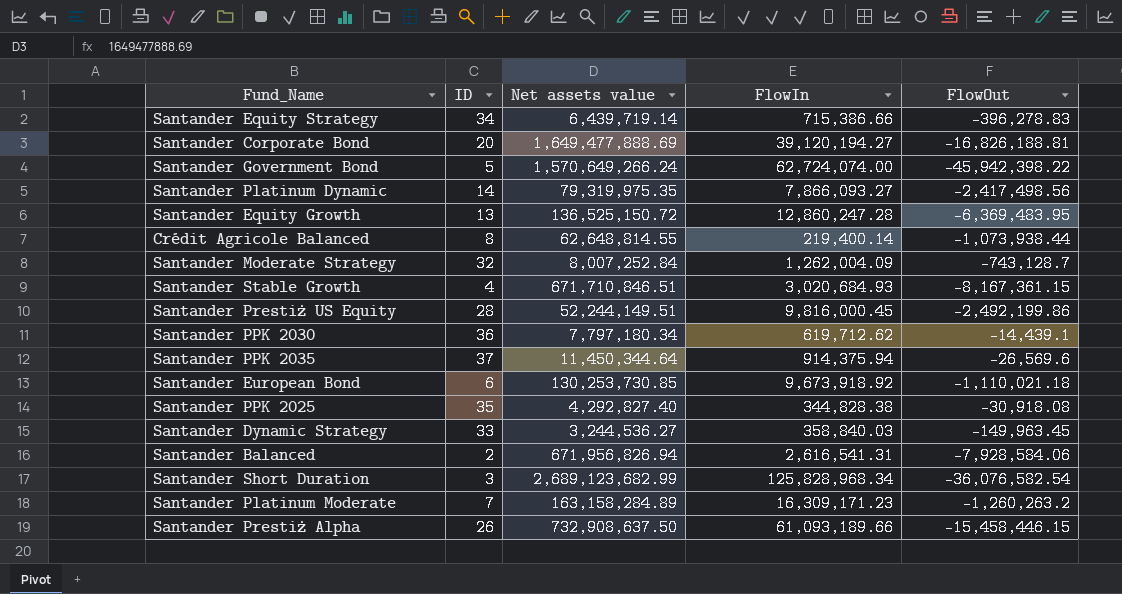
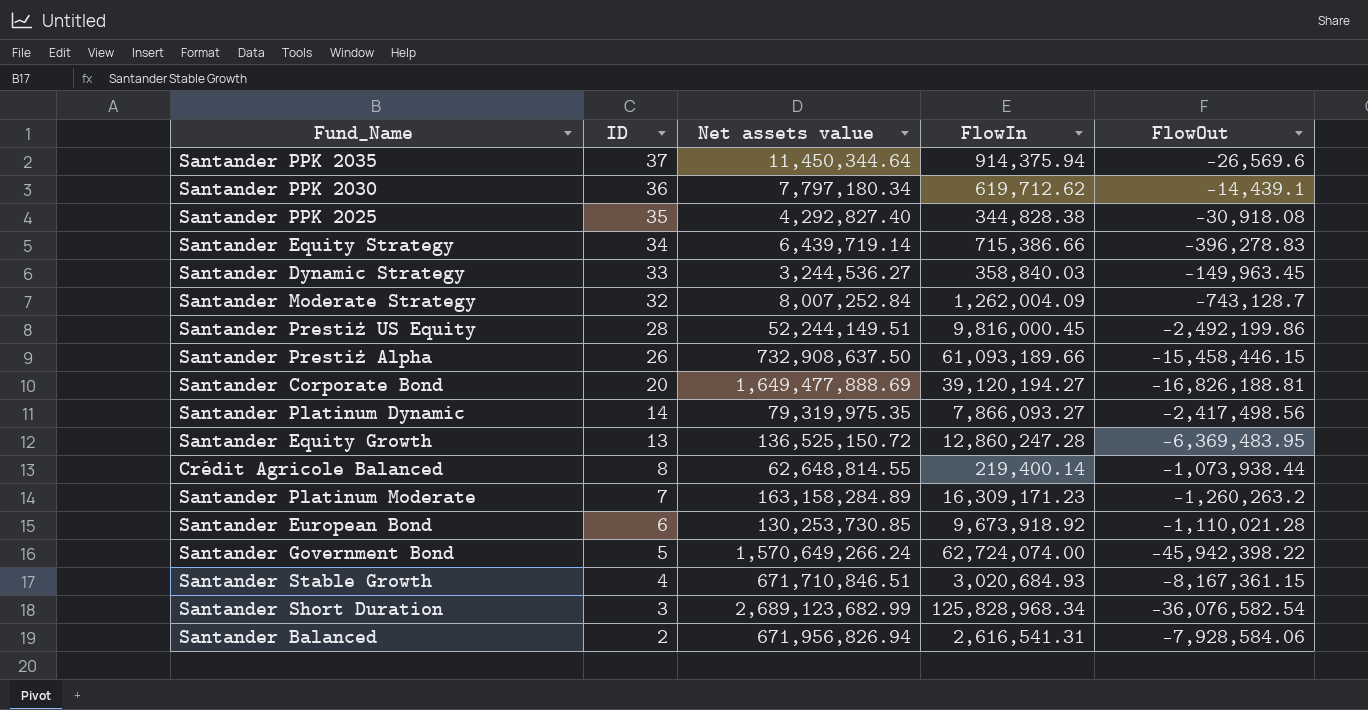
row order: none -> ID descending
Santander European Bond | FlowOut: -1,110,021.18 -> -1,110,021.28

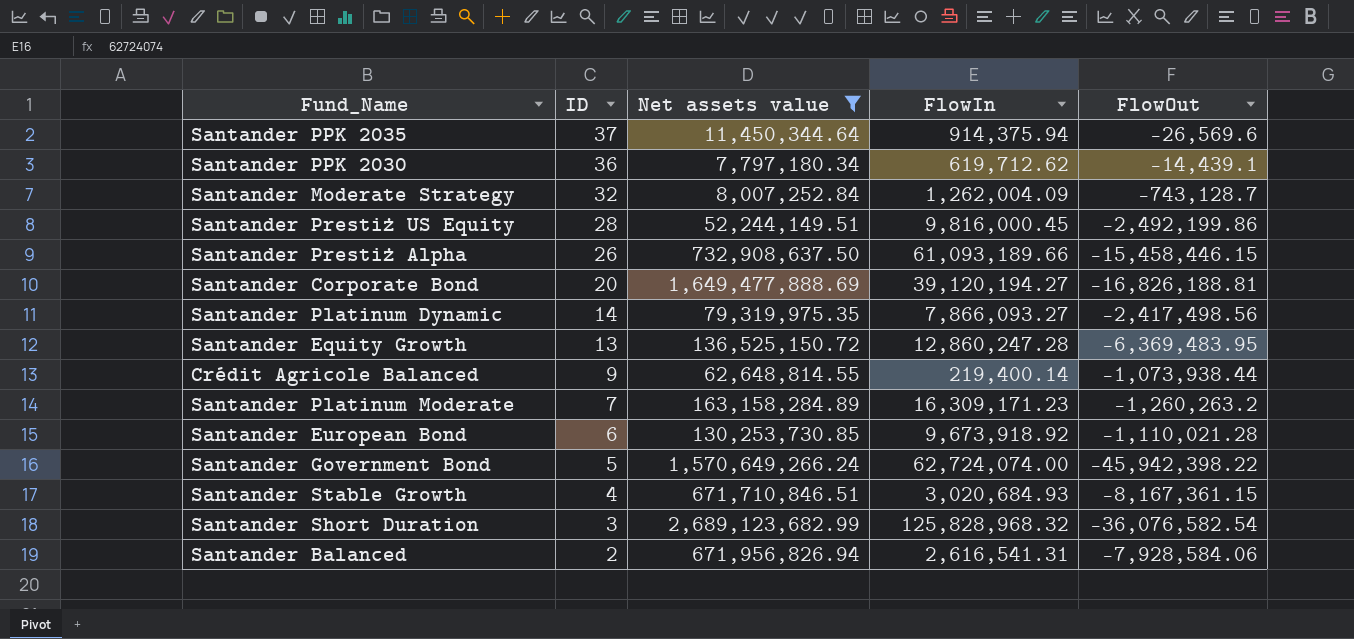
filter: none -> Net assets value >= 7,797,180.34
Crédit Agricole Balanced | ID: 8 -> 9
Santander Short Duration | FlowIn: 125,828,968.34 -> 125,828,968.32

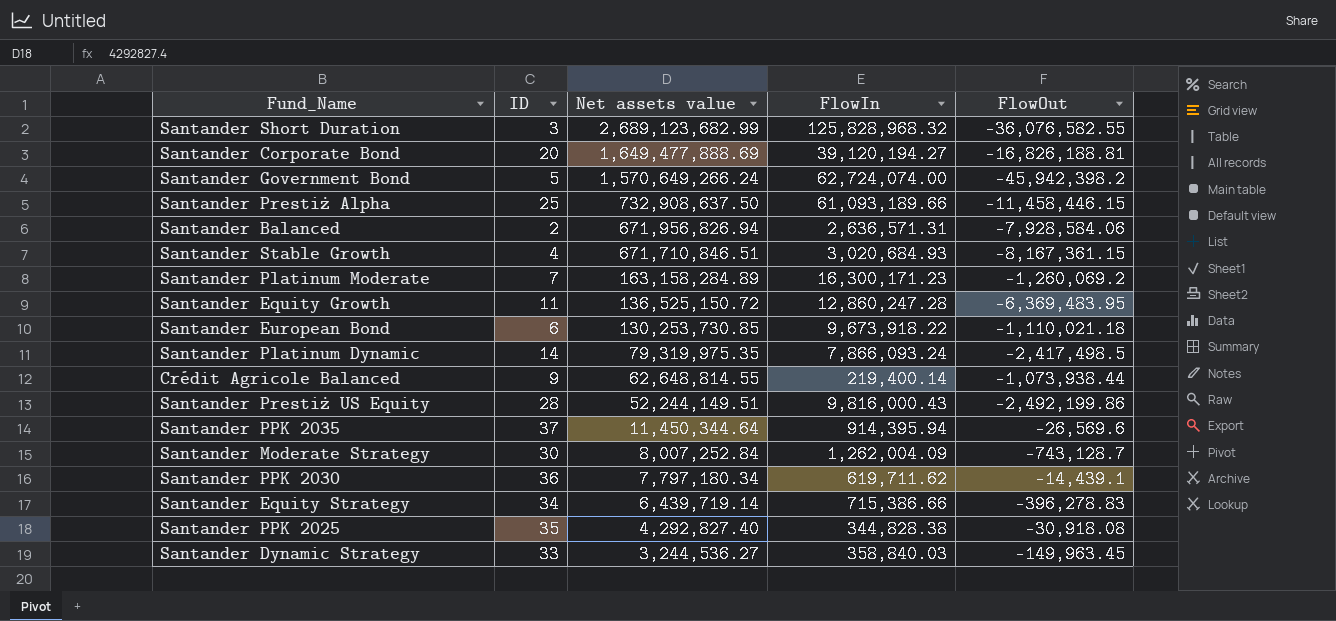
filter: Net assets value >= 7,797,180.34 -> none
row order: ID descending -> Net assets value descending
Santander Short Duration | FlowOut: -36,076,582.54 -> -36,076,582.55
Santander Government Bond | FlowOut: -45,942,398.22 -> -45,942,398.2
Santander Prestiż Alpha | ID: 26 -> 25
Santander Prestiż Alpha | FlowOut: -15,458,446.15 -> -11,458,446.15
Santander Balanced | FlowIn: 2,616,541.31 -> 2,636,571.31
Santander Platinum Moderate | FlowIn: 16,309,171.23 -> 16,300,171.23
Santander Platinum Moderate | FlowOut: -1,260,263.2 -> -1,260,069.2
Santander Equity Growth | ID: 13 -> 11
Santander European Bond | FlowIn: 9,673,918.92 -> 9,673,918.22
Santander European Bond | FlowOut: -1,110,021.28 -> -1,110,021.18
Santander Platinum Dynamic | FlowIn: 7,866,093.27 -> 7,866,093.24
Santander Platinum Dynamic | FlowOut: -2,417,498.56 -> -2,417,498.5
Santander Prestiż US Equity | FlowIn: 9,816,000.45 -> 9,816,000.43
Santander PPK 2035 | FlowIn: 914,375.94 -> 914,395.94
Santander Moderate Strategy | ID: 32 -> 30
Santander PPK 2030 | FlowIn: 619,712.62 -> 619,711.62

